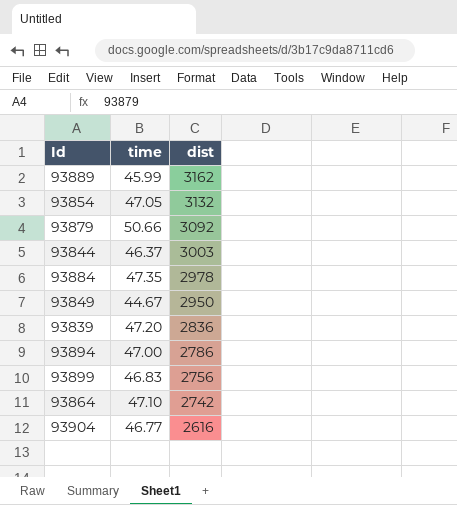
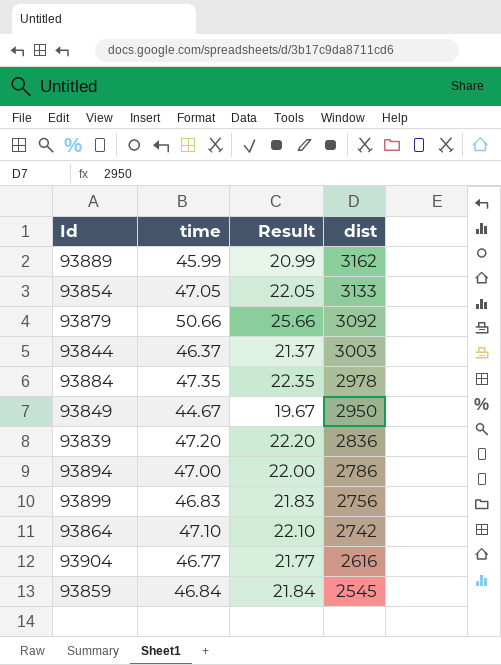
column Result | formula: none -> [time] - 25
93854 | dist: 3132 -> 3133
row 93859: none -> 46.84 | 21.84 | 2545

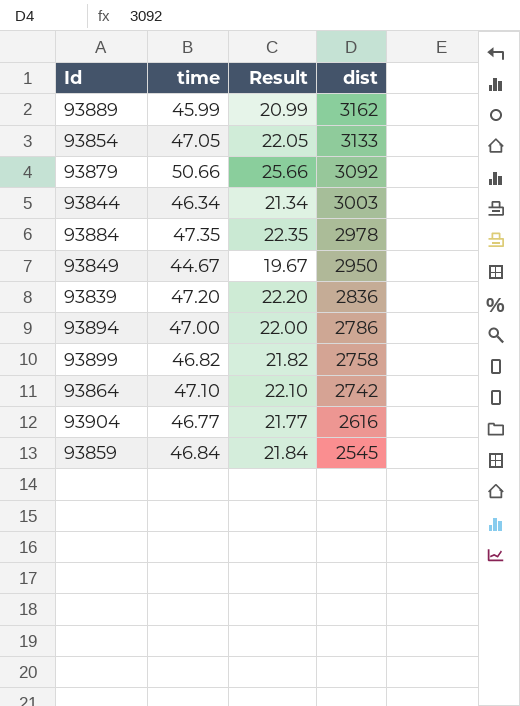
93844 | time: 46.37 -> 46.34
93844 | Result: 21.37 -> 21.34
93899 | time: 46.83 -> 46.82
93899 | Result: 21.83 -> 21.82
93899 | dist: 2756 -> 2758

